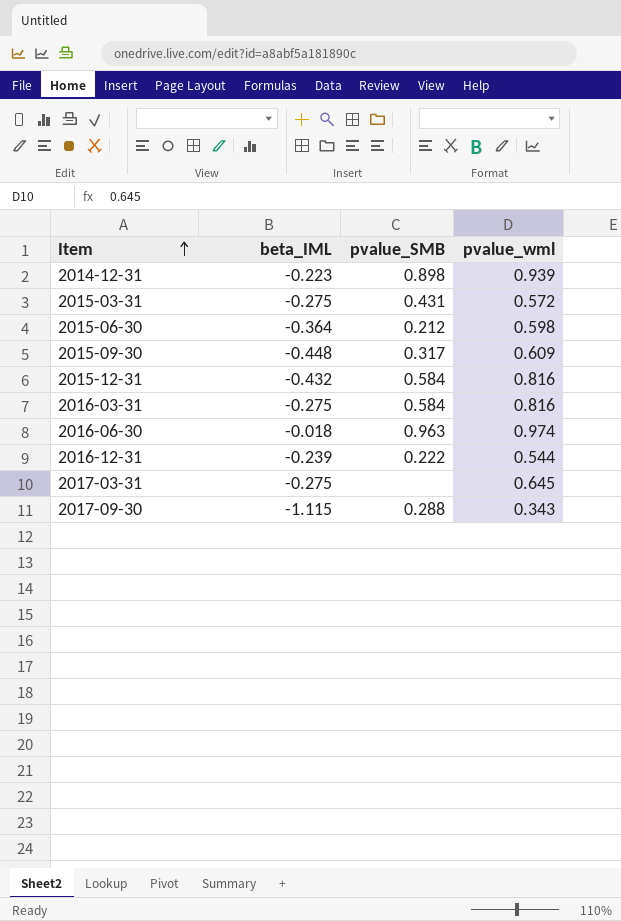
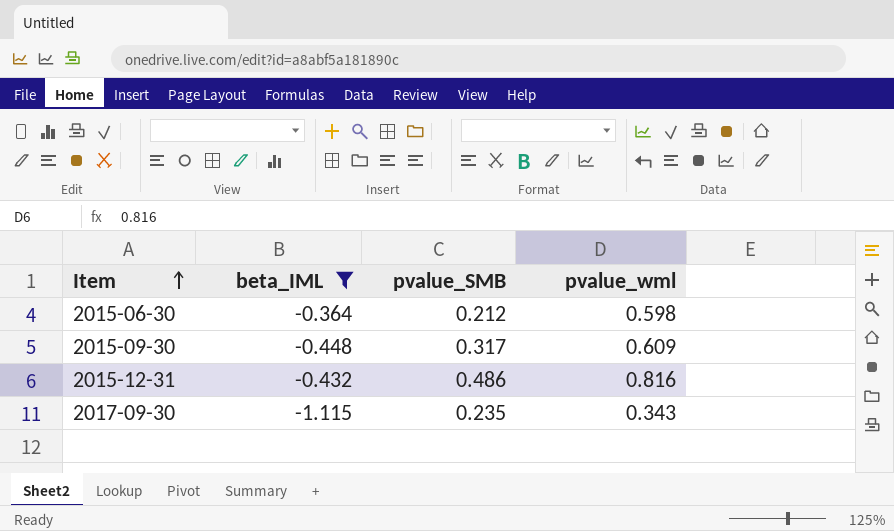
filter: none -> beta_IML <= -0.364
2015-12-31 | pvalue_SMB: 0.584 -> 0.486
2017-09-30 | pvalue_SMB: 0.288 -> 0.235

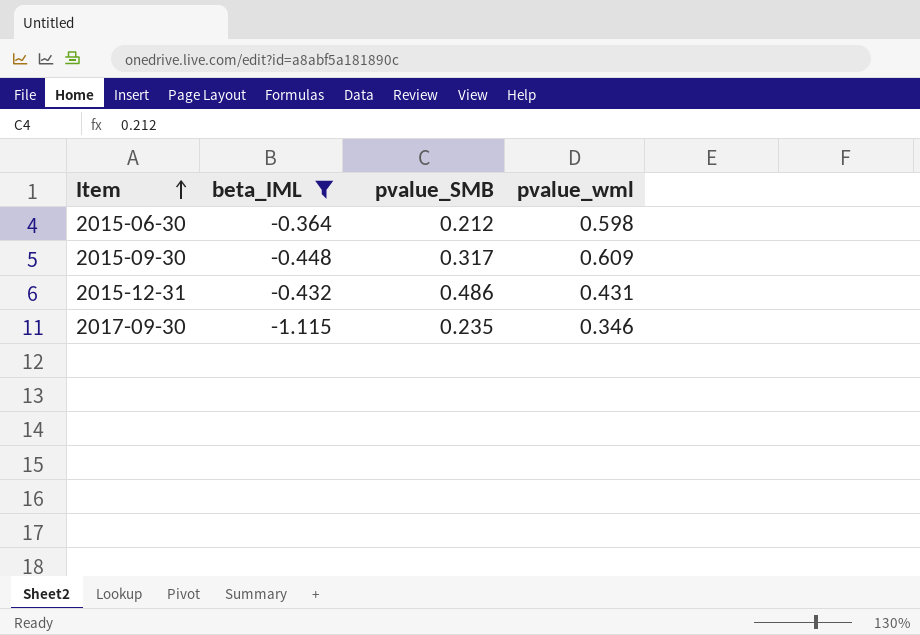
2015-12-31 | pvalue_wml: 0.816 -> 0.431
2017-09-30 | pvalue_wml: 0.343 -> 0.346

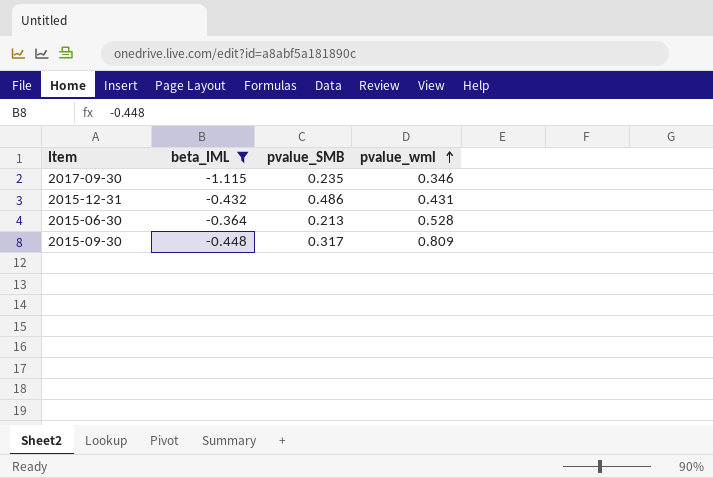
row order: Item ascending -> pvalue_wml ascending
2015-06-30 | pvalue_SMB: 0.212 -> 0.213
2015-06-30 | pvalue_wml: 0.598 -> 0.528
2015-09-30 | pvalue_wml: 0.609 -> 0.809

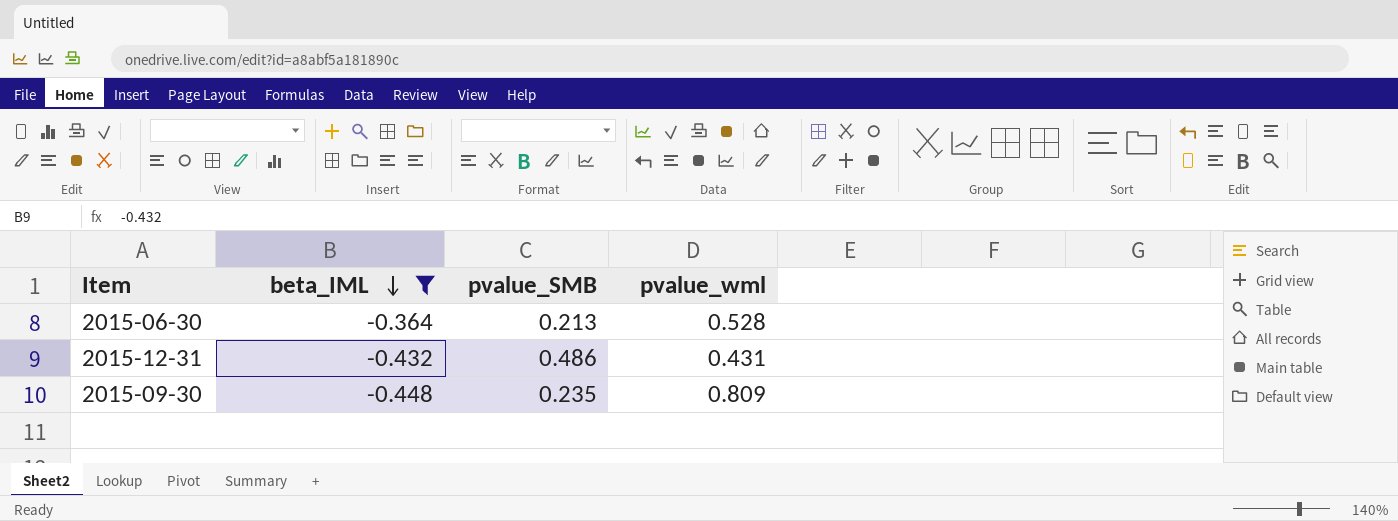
row order: pvalue_wml ascending -> beta_IML descending
row 2017-09-30: -1.115 | 0.235 | 0.346 -> none
2015-09-30 | pvalue_SMB: 0.317 -> 0.235

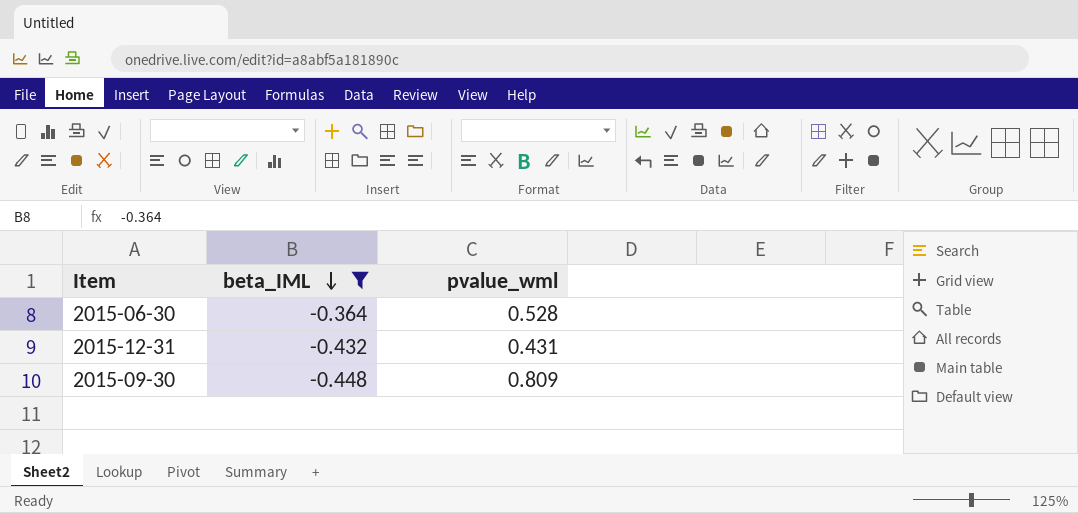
column pvalue_SMB | position: 3 -> none

